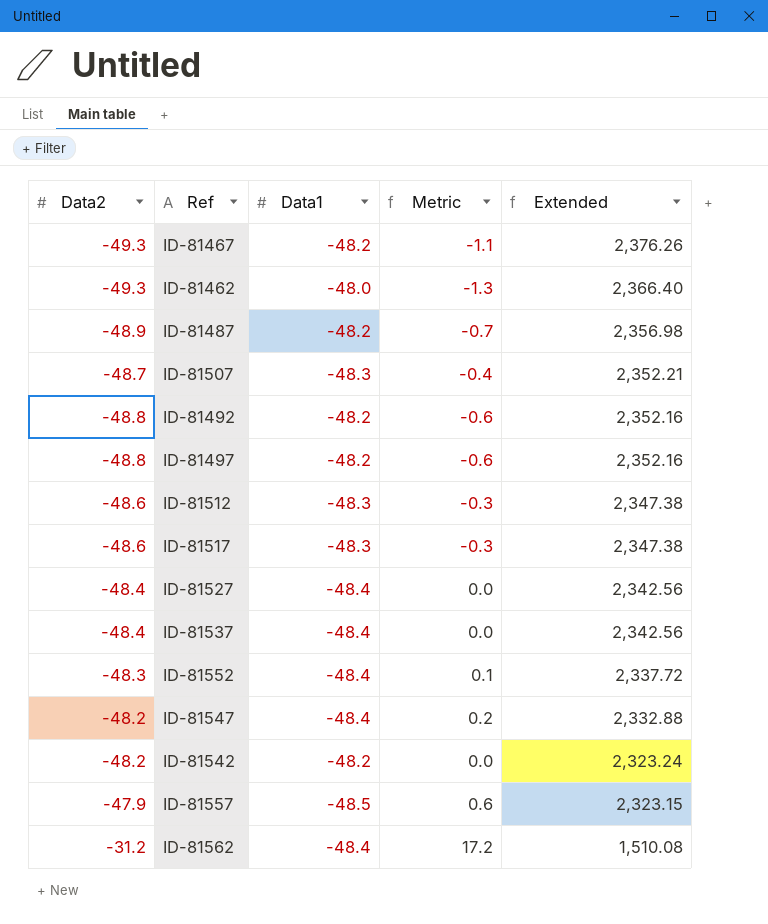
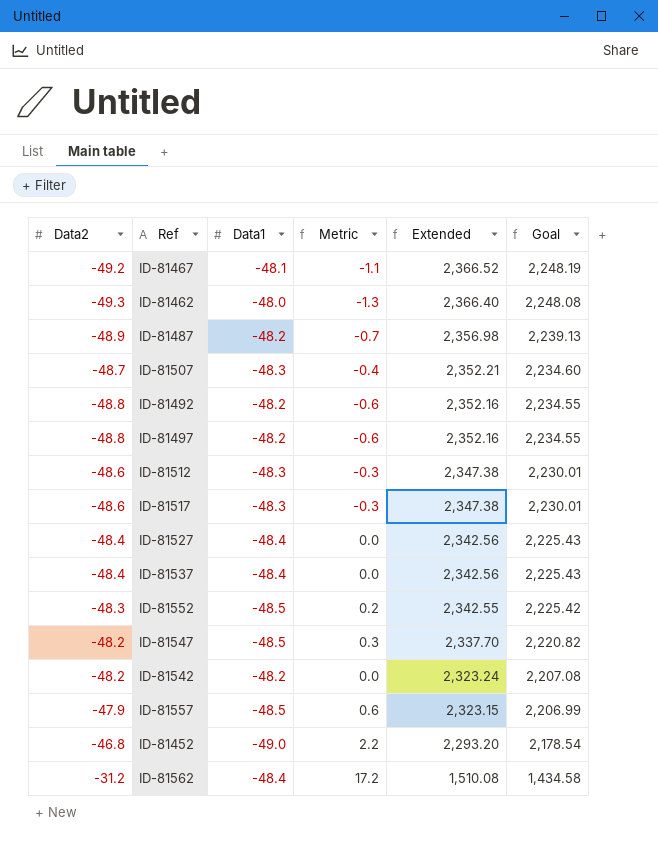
column Goal | formula: none -> [Extended] * 0.95
ID-81467 | Data2: -49.3 -> -49.2
ID-81467 | Data1: -48.2 -> -48.1
ID-81467 | Extended: 2,376.26 -> 2,366.52
ID-81552 | Data1: -48.4 -> -48.5
ID-81552 | Metric: 0.1 -> 0.2
ID-81552 | Extended: 2,337.72 -> 2,342.55
ID-81547 | Data1: -48.4 -> -48.5
ID-81547 | Metric: 0.2 -> 0.3
ID-81547 | Extended: 2,332.88 -> 2,337.70
row ID-81452: none -> -46.8 | -49.0 | 2.2 | 2,293.20 | 2,178.54

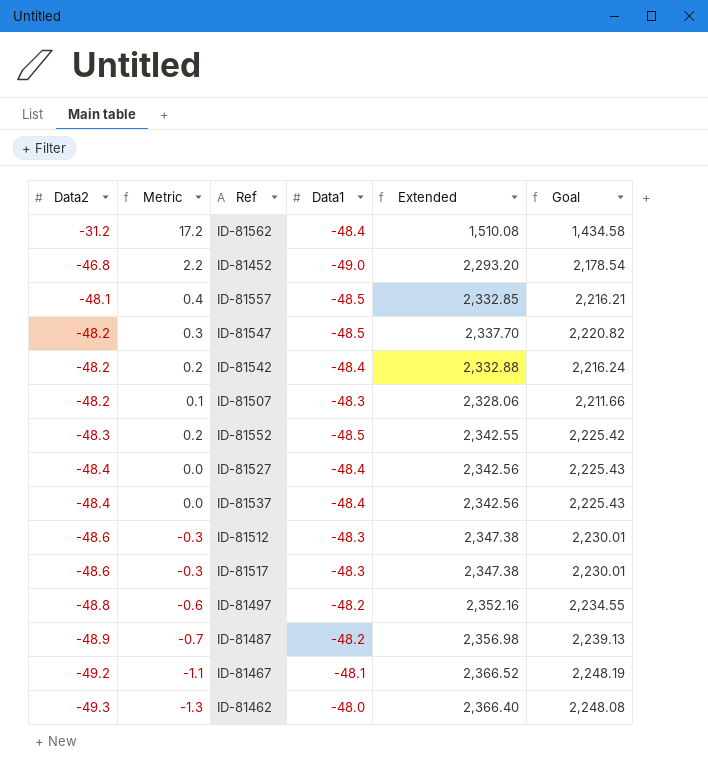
row order: Extended descending -> Data2 descending
column Metric | position: 4 -> 2
row ID-81492: -48.8 | -48.2 | -0.6 | 2,352.16 | 2,234.55 -> none
ID-81557 | Data2: -47.9 -> -48.1
ID-81557 | Metric: 0.6 -> 0.4
ID-81557 | Extended: 2,323.15 -> 2,332.85
ID-81557 | Goal: 2,206.99 -> 2,216.21
ID-81542 | Metric: 0.0 -> 0.2
ID-81542 | Data1: -48.2 -> -48.4
ID-81542 | Extended: 2,323.24 -> 2,332.88
ID-81542 | Goal: 2,207.08 -> 2,216.24
ID-81507 | Data2: -48.7 -> -48.2
ID-81507 | Metric: -0.4 -> 0.1
ID-81507 | Extended: 2,352.21 -> 2,328.06
ID-81507 | Goal: 2,234.60 -> 2,211.66

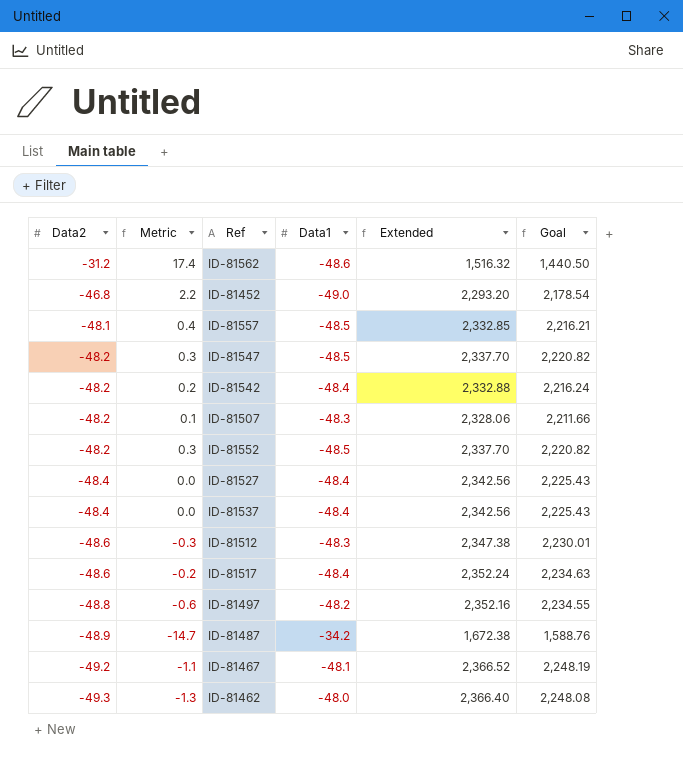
ID-81562 | Metric: 17.2 -> 17.4
ID-81562 | Data1: -48.4 -> -48.6
ID-81562 | Extended: 1,510.08 -> 1,516.32
ID-81562 | Goal: 1,434.58 -> 1,440.50
ID-81552 | Data2: -48.3 -> -48.2
ID-81552 | Metric: 0.2 -> 0.3
ID-81552 | Extended: 2,342.55 -> 2,337.70
ID-81552 | Goal: 2,225.42 -> 2,220.82
ID-81517 | Metric: -0.3 -> -0.2
ID-81517 | Data1: -48.3 -> -48.4
ID-81517 | Extended: 2,347.38 -> 2,352.24
ID-81517 | Goal: 2,230.01 -> 2,234.63
ID-81487 | Metric: -0.7 -> -14.7
ID-81487 | Data1: -48.2 -> -34.2
ID-81487 | Extended: 2,356.98 -> 1,672.38
ID-81487 | Goal: 2,239.13 -> 1,588.76

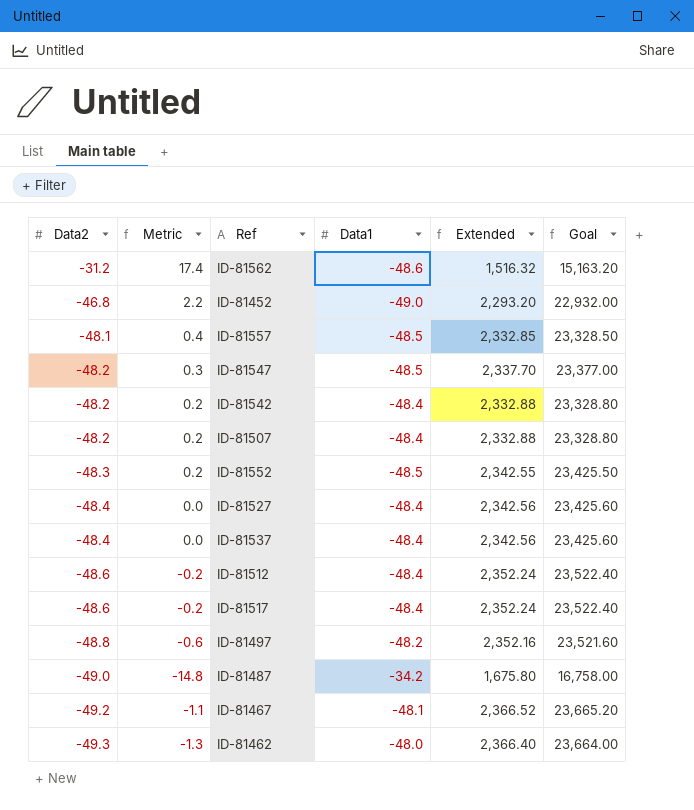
column Goal | formula: [Extended] * 0.95 -> [Extended] * 10
ID-81507 | Metric: 0.1 -> 0.2
ID-81507 | Data1: -48.3 -> -48.4
ID-81507 | Extended: 2,328.06 -> 2,332.88
ID-81552 | Data2: -48.2 -> -48.3
ID-81552 | Metric: 0.3 -> 0.2
ID-81552 | Extended: 2,337.70 -> 2,342.55
ID-81512 | Metric: -0.3 -> -0.2
ID-81512 | Data1: -48.3 -> -48.4
ID-81512 | Extended: 2,347.38 -> 2,352.24
ID-81487 | Data2: -48.9 -> -49.0
ID-81487 | Metric: -14.7 -> -14.8
ID-81487 | Extended: 1,672.38 -> 1,675.80

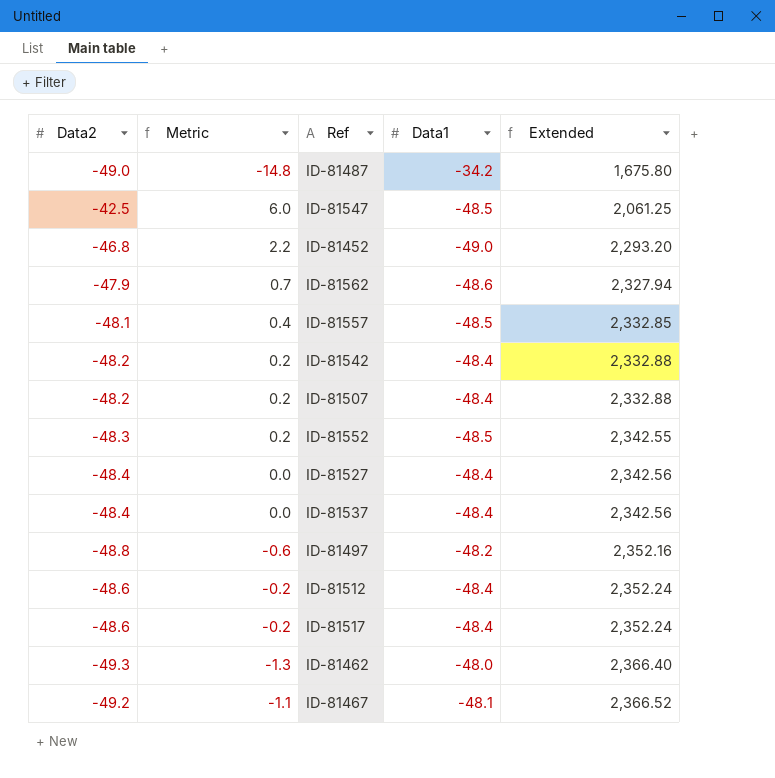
row order: Data2 descending -> Extended ascending
column Goal | formula: [Extended] * 10 -> none
ID-81547 | Data2: -48.2 -> -42.5
ID-81547 | Metric: 0.3 -> 6.0
ID-81547 | Extended: 2,337.70 -> 2,061.25
ID-81562 | Data2: -31.2 -> -47.9
ID-81562 | Metric: 17.4 -> 0.7
ID-81562 | Extended: 1,516.32 -> 2,327.94

